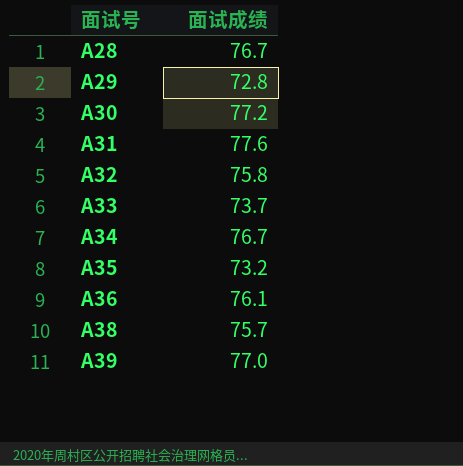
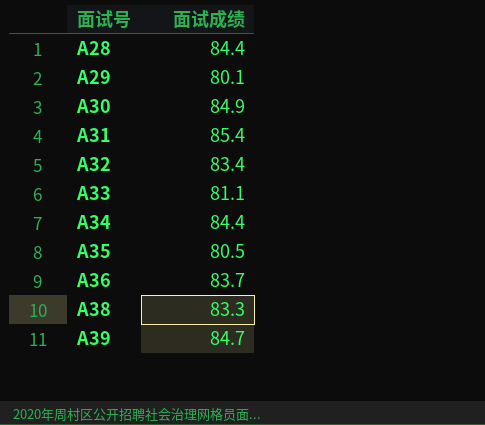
A28 | 面试成绩: 76.7 -> 84.4
A29 | 面试成绩: 72.8 -> 80.1
A30 | 面试成绩: 77.2 -> 84.9
A31 | 面试成绩: 77.6 -> 85.4
A32 | 面试成绩: 75.8 -> 83.4
A33 | 面试成绩: 73.7 -> 81.1
A34 | 面试成绩: 76.7 -> 84.4
A35 | 面试成绩: 73.2 -> 80.5
A36 | 面试成绩: 76.1 -> 83.7
A38 | 面试成绩: 75.7 -> 83.3
A39 | 面试成绩: 77.0 -> 84.7

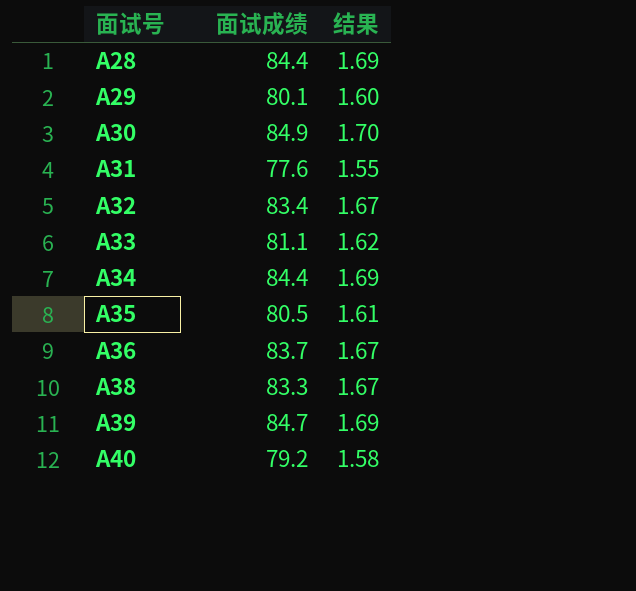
column 结果 | formula: none -> [面试成绩] * 0.02
A31 | 面试成绩: 85.4 -> 77.6
row A40: none -> 79.2 | 1.58

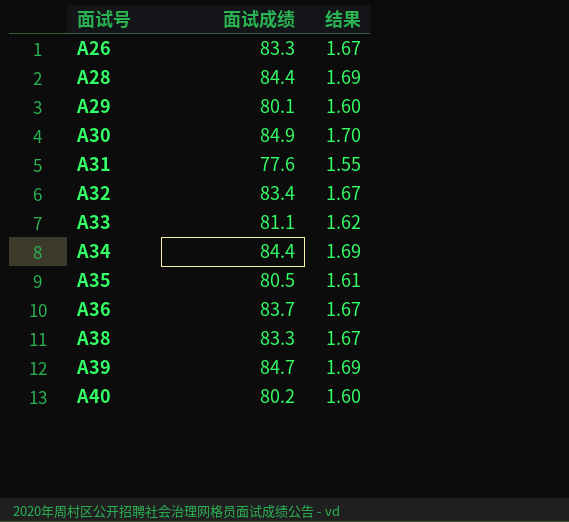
row A26: none -> 83.3 | 1.67
A40 | 面试成绩: 79.2 -> 80.2
A40 | 结果: 1.58 -> 1.60

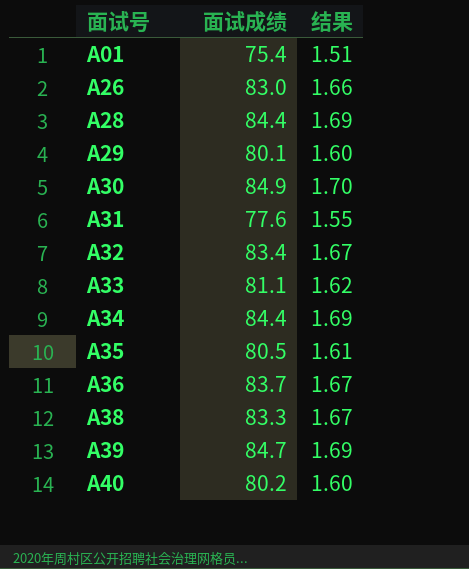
row A01: none -> 75.4 | 1.51
A26 | 面试成绩: 83.3 -> 83.0
A26 | 结果: 1.67 -> 1.66

